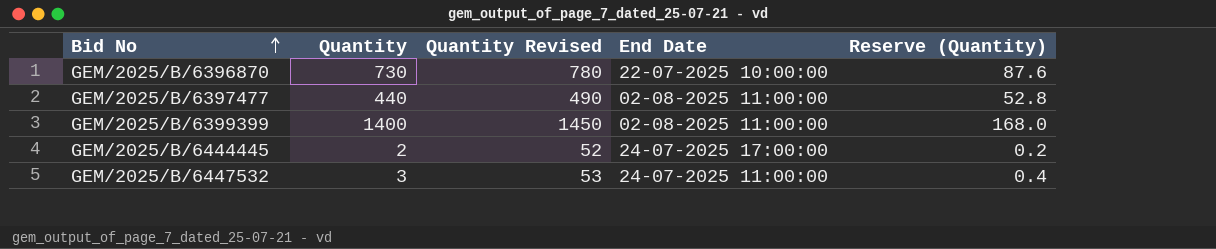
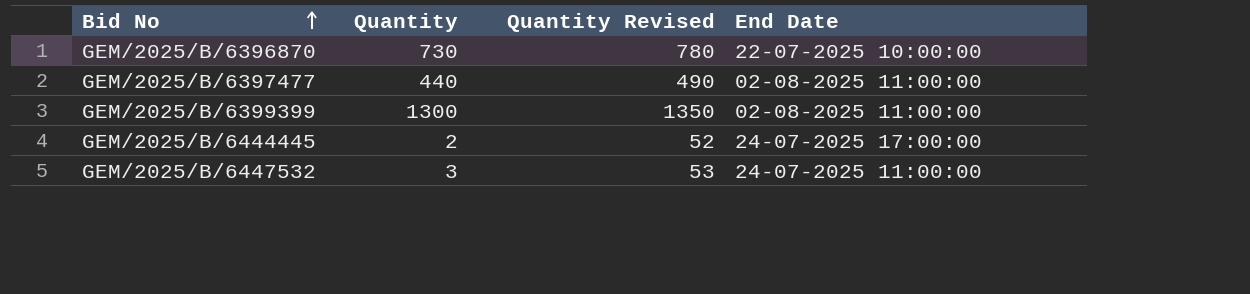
column Reserve (Quantity) | formula: [Quantity] * 0.12 -> none
GEM/2025/B/6399399 | Quantity: 1400 -> 1300
GEM/2025/B/6399399 | Quantity Revised: 1450 -> 1350

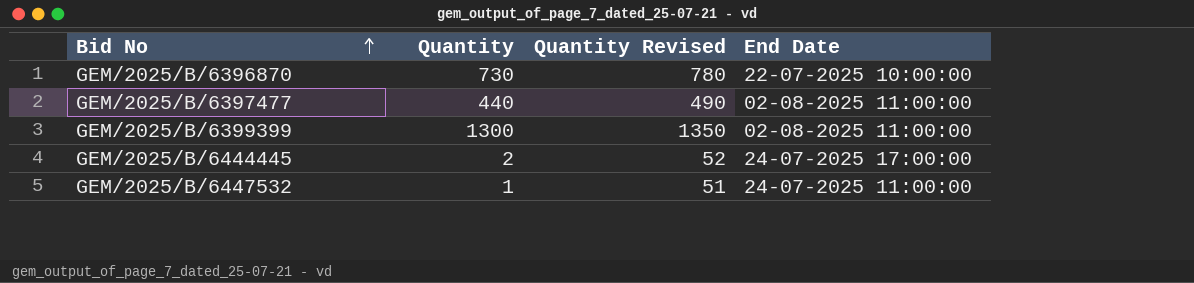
GEM/2025/B/6447532 | Quantity: 3 -> 1
GEM/2025/B/6447532 | Quantity Revised: 53 -> 51

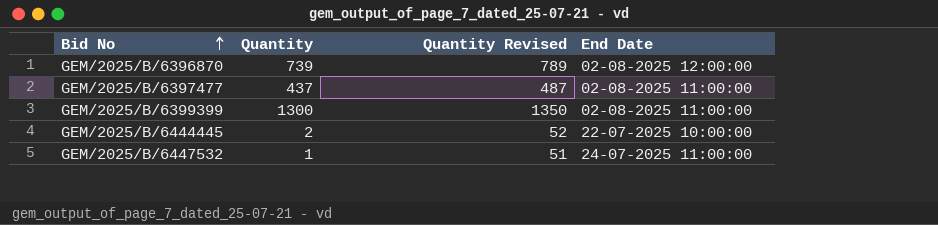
GEM/2025/B/6396870 | Quantity: 730 -> 739
GEM/2025/B/6396870 | Quantity Revised: 780 -> 789
GEM/2025/B/6396870 | End Date: 22-07-2025 10:00:00 -> 02-08-2025 12:00:00
GEM/2025/B/6397477 | Quantity: 440 -> 437
GEM/2025/B/6397477 | Quantity Revised: 490 -> 487
GEM/2025/B/6444445 | End Date: 24-07-2025 17:00:00 -> 22-07-2025 10:00:00

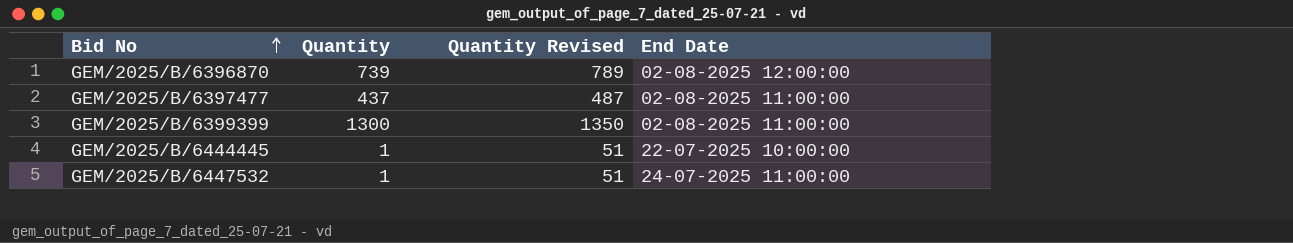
GEM/2025/B/6444445 | Quantity: 2 -> 1
GEM/2025/B/6444445 | Quantity Revised: 52 -> 51

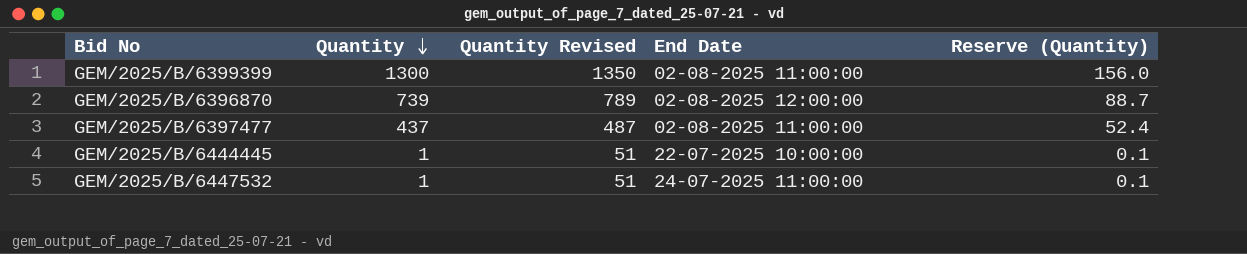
row order: Bid No ascending -> Quantity descending
column Reserve (Quantity) | formula: none -> [Quantity] * 0.12

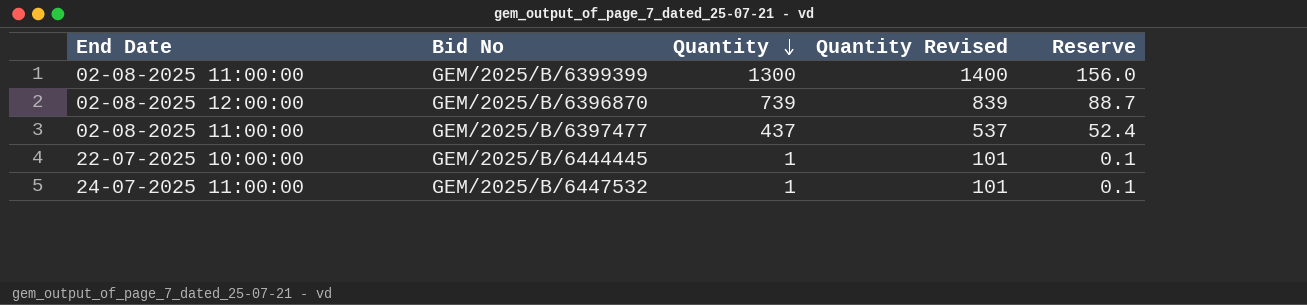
column End Date | position: 4 -> 1
column Quantity Revised | formula: [Quantity] + 50 -> [Quantity] + 100
column name: Reserve (Quantity) -> Reserve

